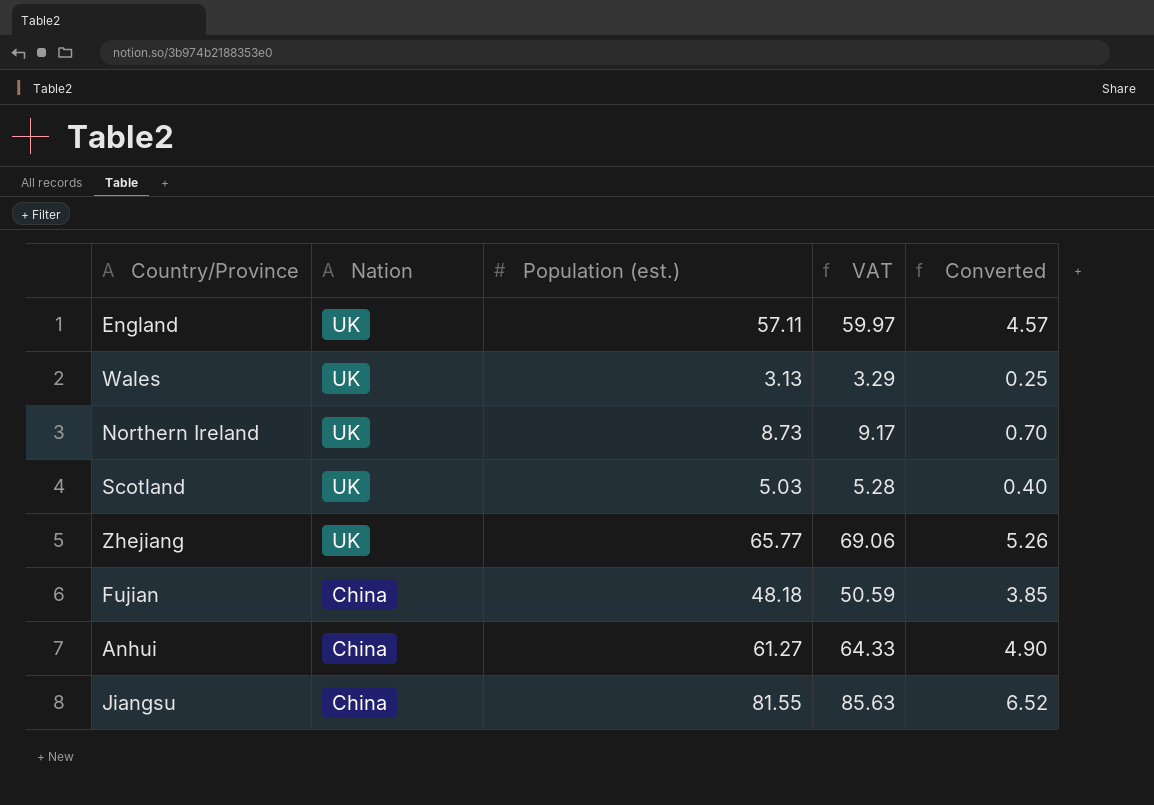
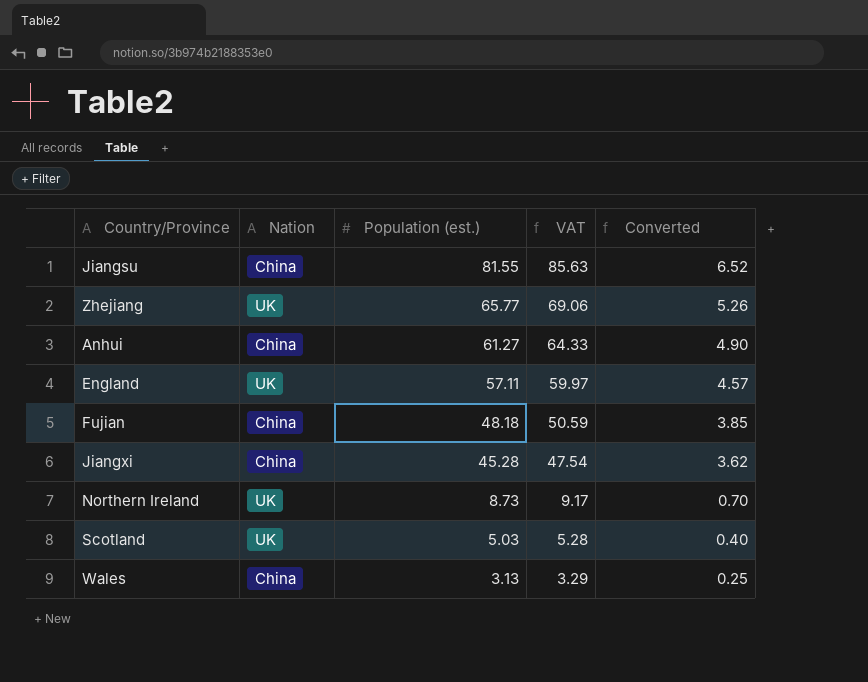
row order: Nation descending -> Population (est.) descending
row Jiangxi: none -> China | 45.28 | 47.54 | 3.62
Wales | Nation: UK -> China

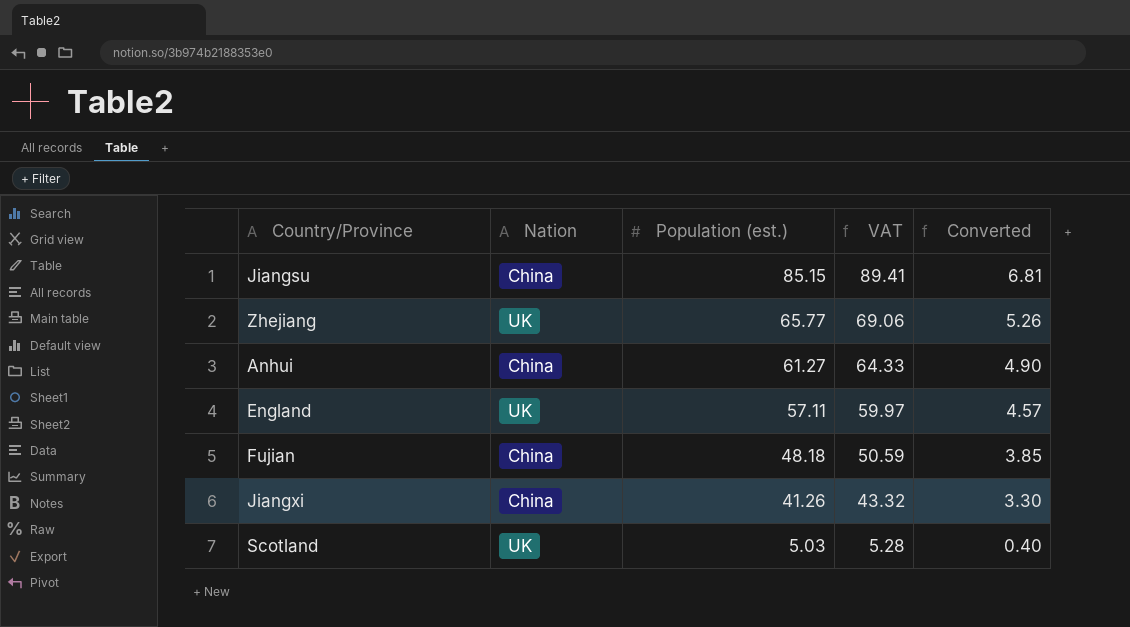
row Northern Ireland: UK | 8.73 | 9.17 | 0.70 -> none
row Wales: China | 3.13 | 3.29 | 0.25 -> none
Jiangsu | Population (est.): 81.55 -> 85.15
Jiangsu | VAT: 85.63 -> 89.41
Jiangsu | Converted: 6.52 -> 6.81
Jiangxi | Population (est.): 45.28 -> 41.26
Jiangxi | VAT: 47.54 -> 43.32
Jiangxi | Converted: 3.62 -> 3.30

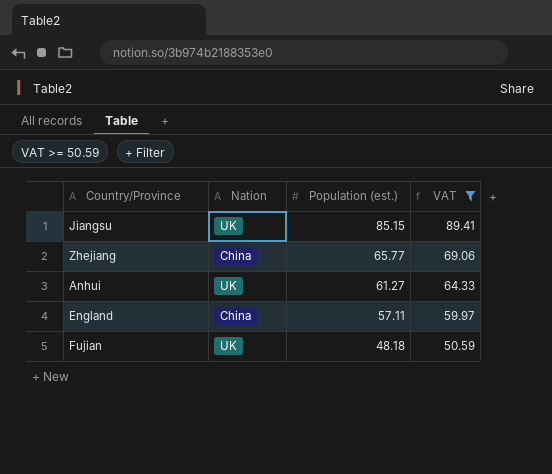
filter: none -> VAT >= 50.59
column Converted | formula: [Population (est.)] * 0.08 -> none
Jiangsu | Nation: China -> UK
Zhejiang | Nation: UK -> China
Anhui | Nation: China -> UK
England | Nation: UK -> China
Fujian | Nation: China -> UK

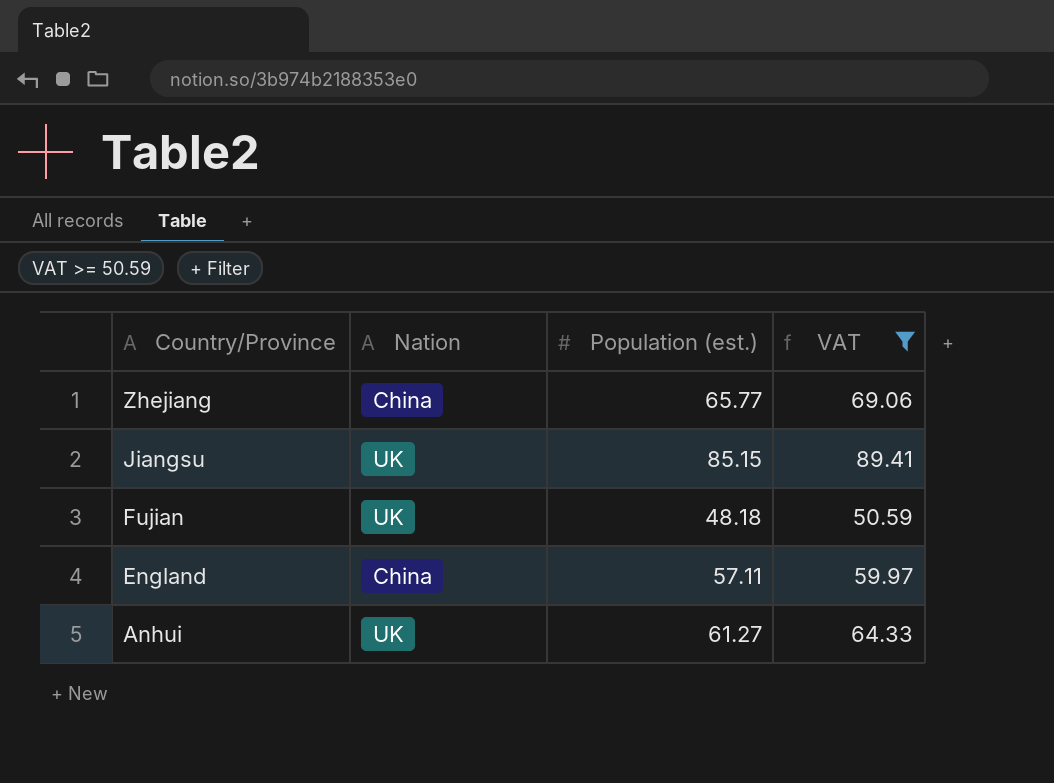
row order: Population (est.) descending -> Country/Province descending

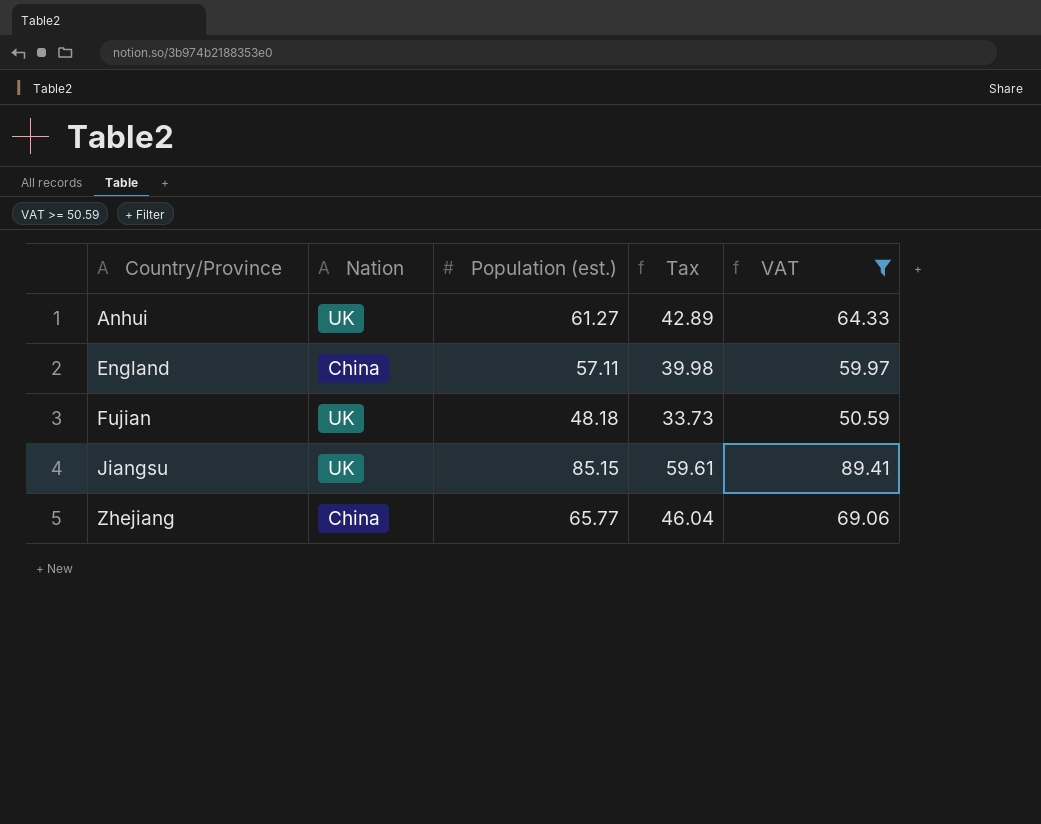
row order: Country/Province descending -> Country/Province ascending
column Tax | formula: none -> [Population (est.)] * 0.7

